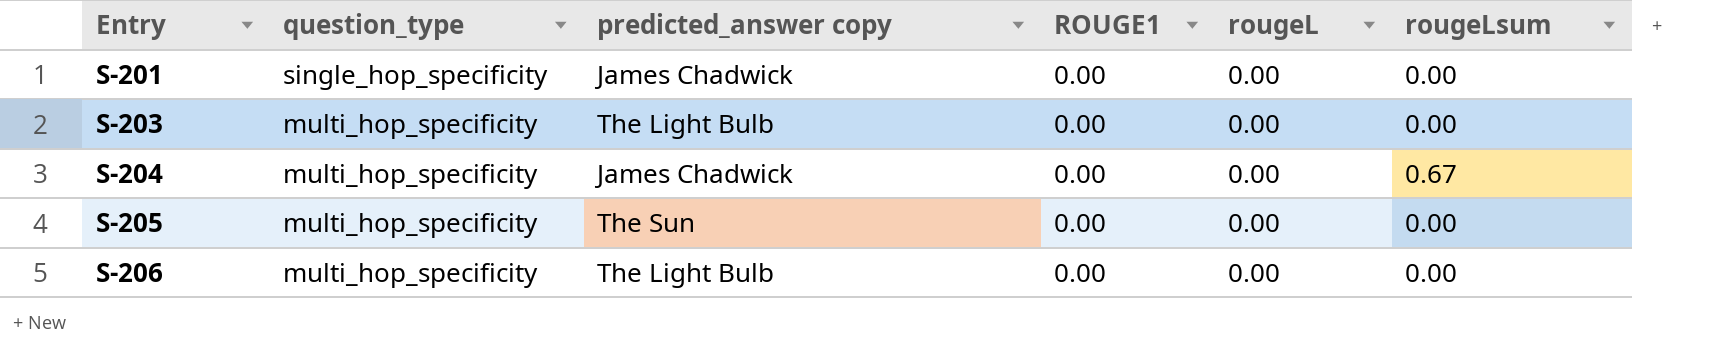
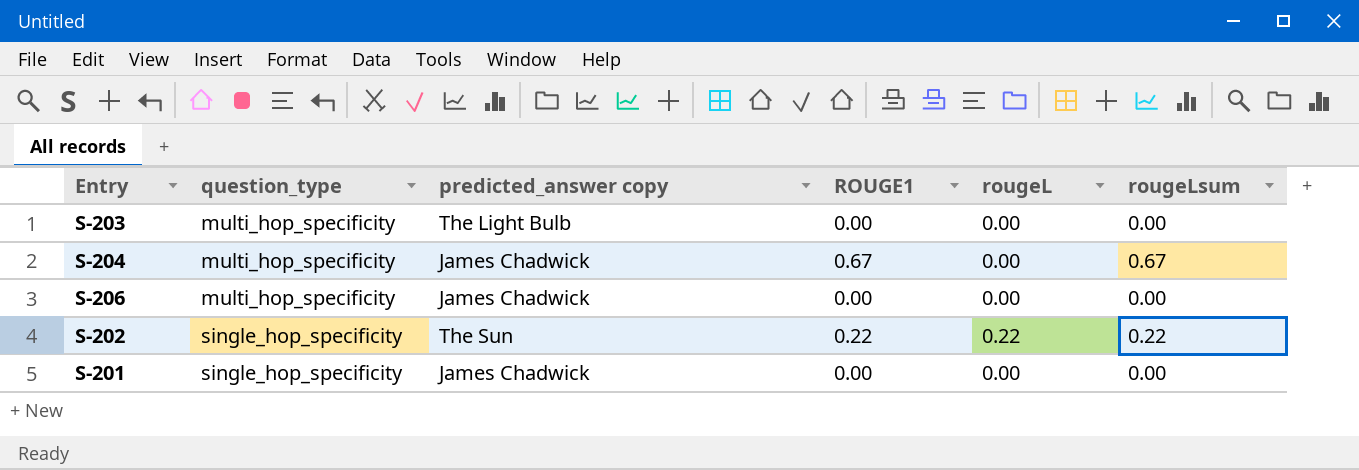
row order: Entry ascending -> question_type ascending
row S-205: multi_hop_specificity | The Sun | 0.00 | 0.00 | 0.00 -> none
S-204 | ROUGE1: 0.00 -> 0.67
S-206 | predicted_answer copy: The Light Bulb -> James Chadwick
row S-202: none -> single_hop_specificity | The Sun | 0.22 | 0.22 | 0.22

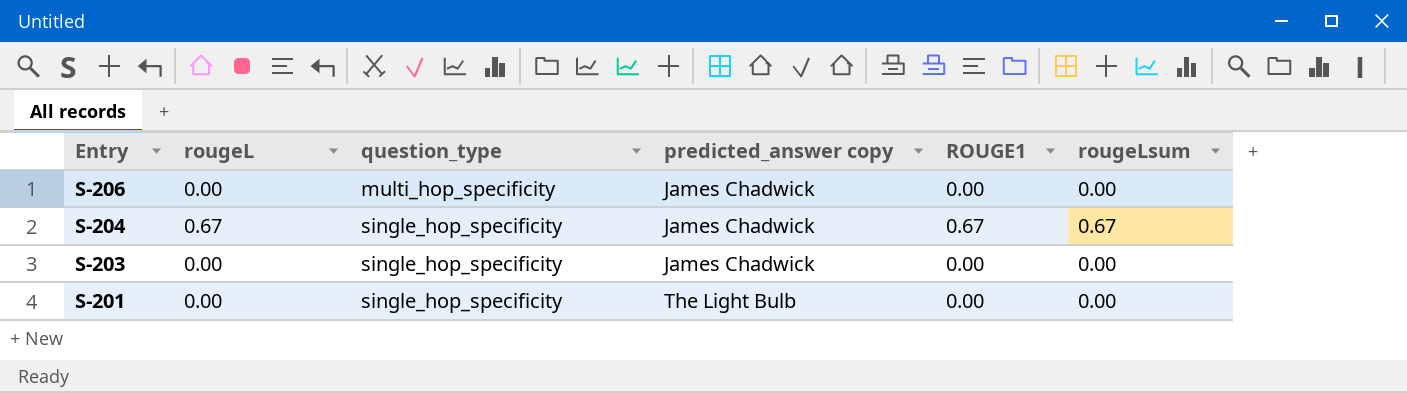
row order: question_type ascending -> Entry descending
column rougeL | position: 5 -> 2
row S-202: single_hop_specificity | The Sun | 0.22 | 0.22 | 0.22 -> none
S-204 | rougeL: 0.00 -> 0.67
S-204 | question_type: multi_hop_specificity -> single_hop_specificity
S-203 | question_type: multi_hop_specificity -> single_hop_specificity
S-203 | predicted_answer copy: The Light Bulb -> James Chadwick
S-201 | predicted_answer copy: James Chadwick -> The Light Bulb

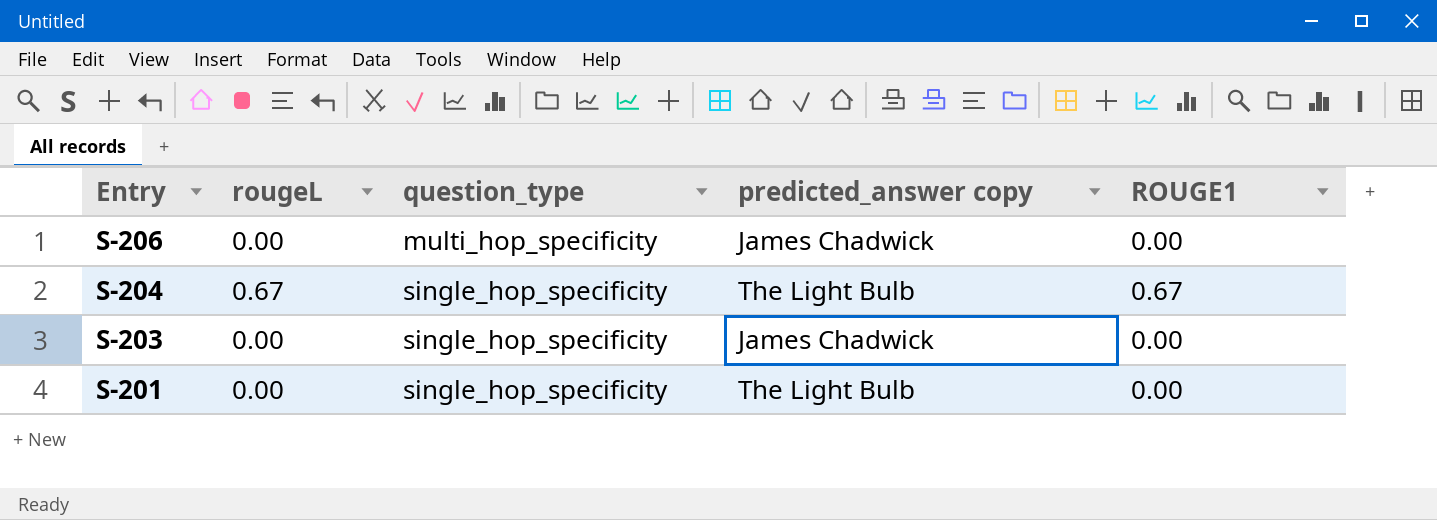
column rougeLsum | position: 6 -> none
S-204 | predicted_answer copy: James Chadwick -> The Light Bulb

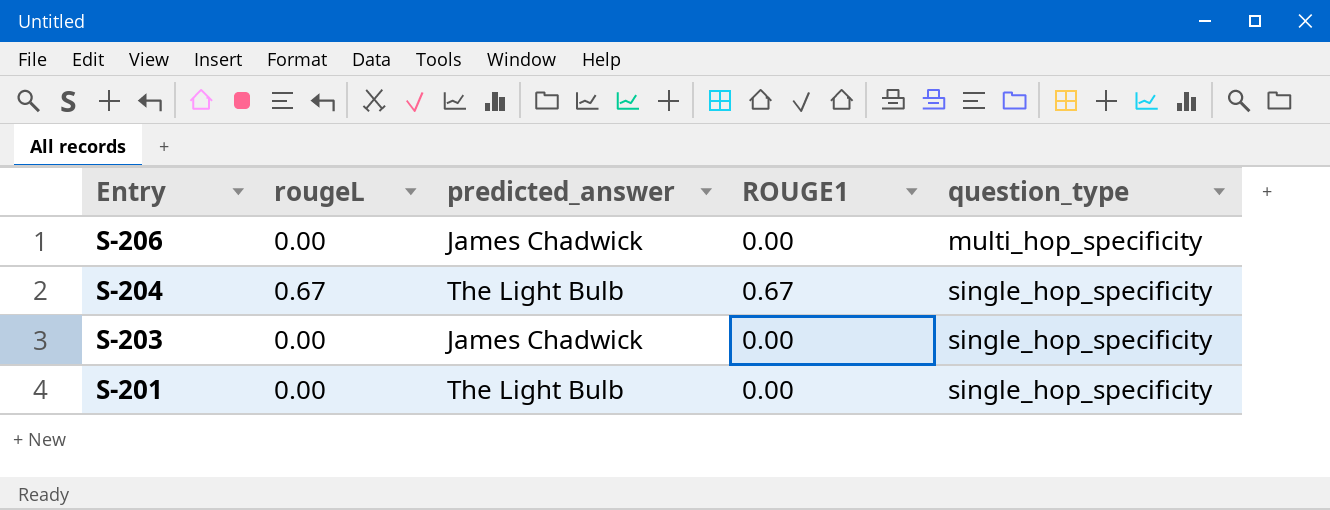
column name: predicted_answer copy -> predicted_answer
column question_type | position: 3 -> 5

